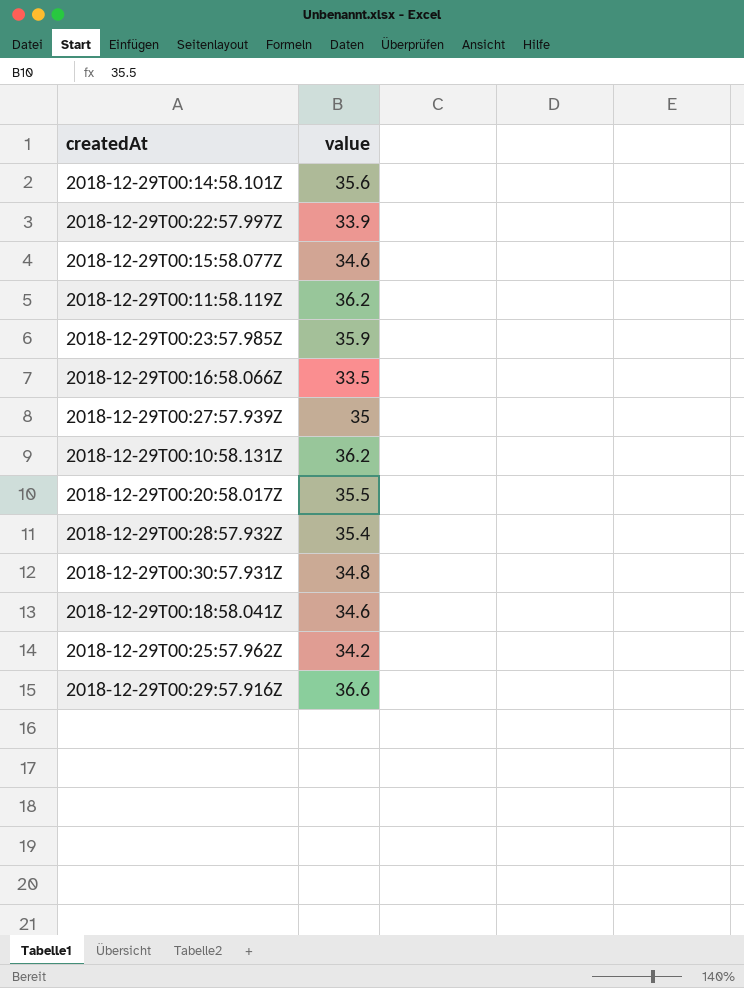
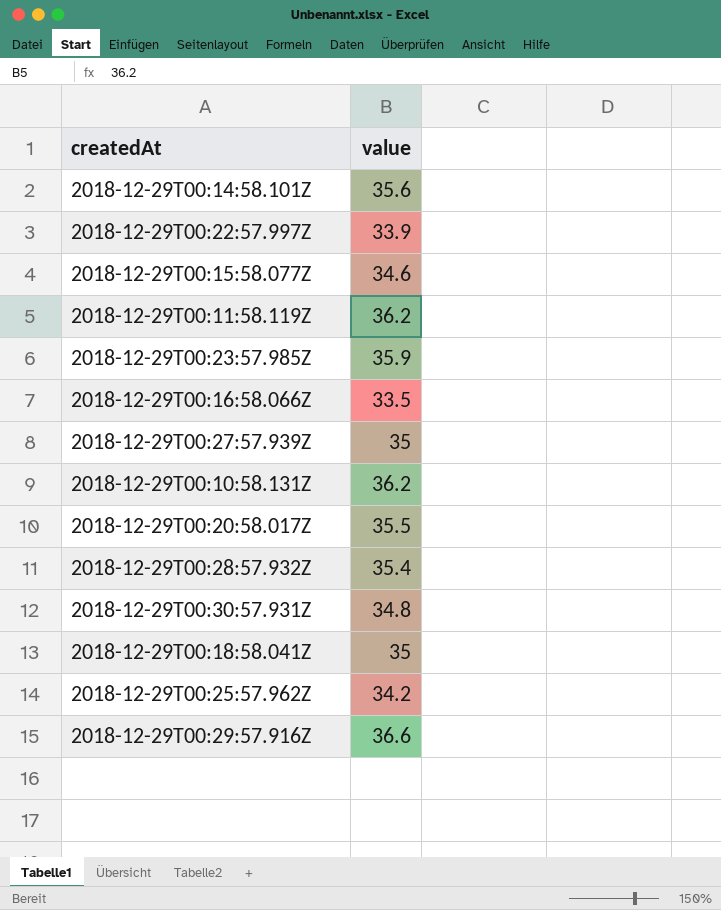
2018-12-29T00:18:58.041Z | value: 34.6 -> 35

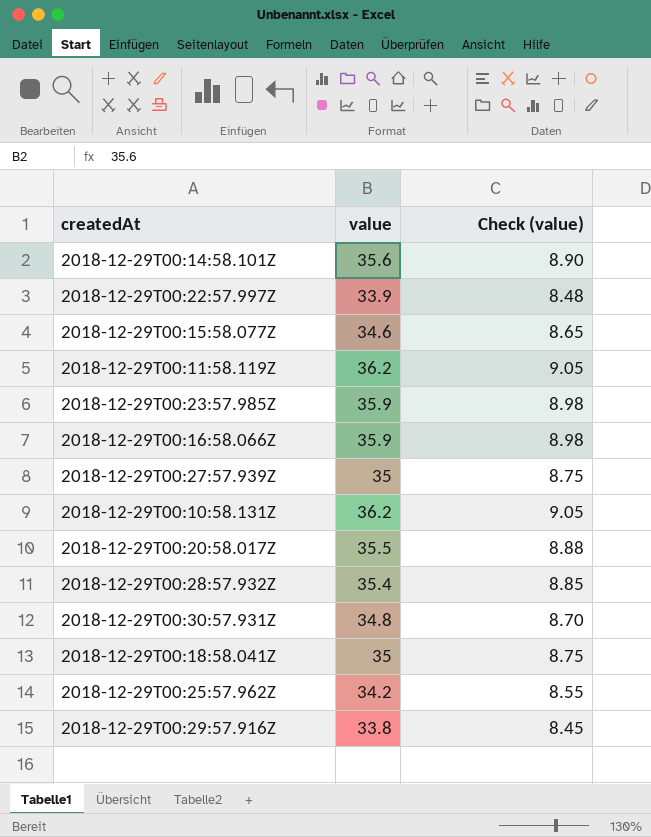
column Check (value) | formula: none -> [value] * 0.25
2018-12-29T00:16:58.066Z | value: 33.5 -> 35.9
2018-12-29T00:29:57.916Z | value: 36.6 -> 33.8

